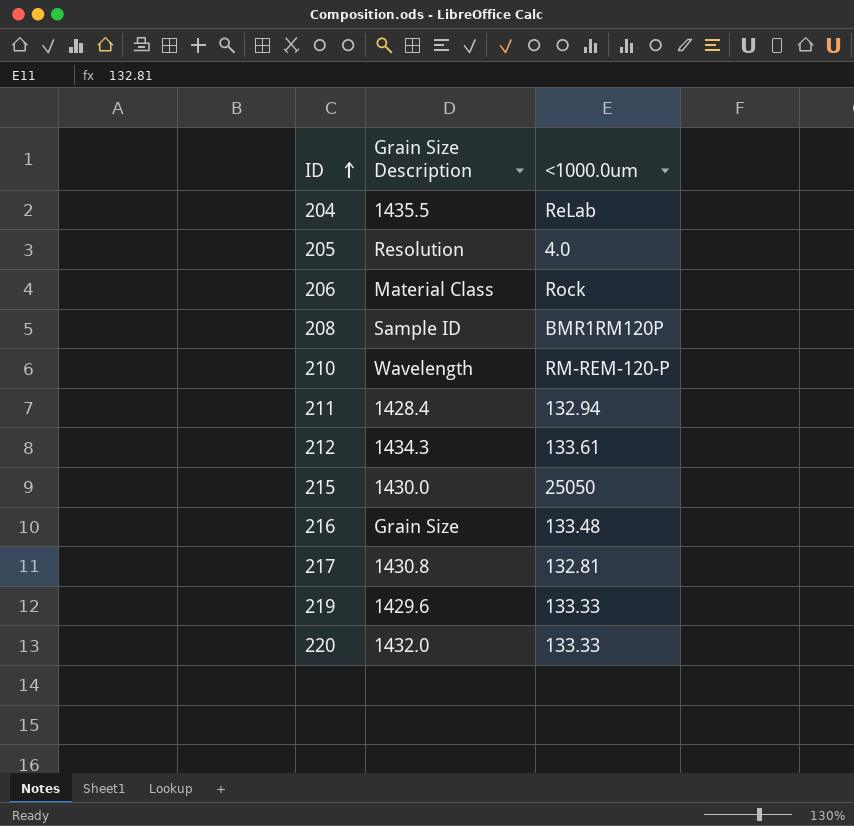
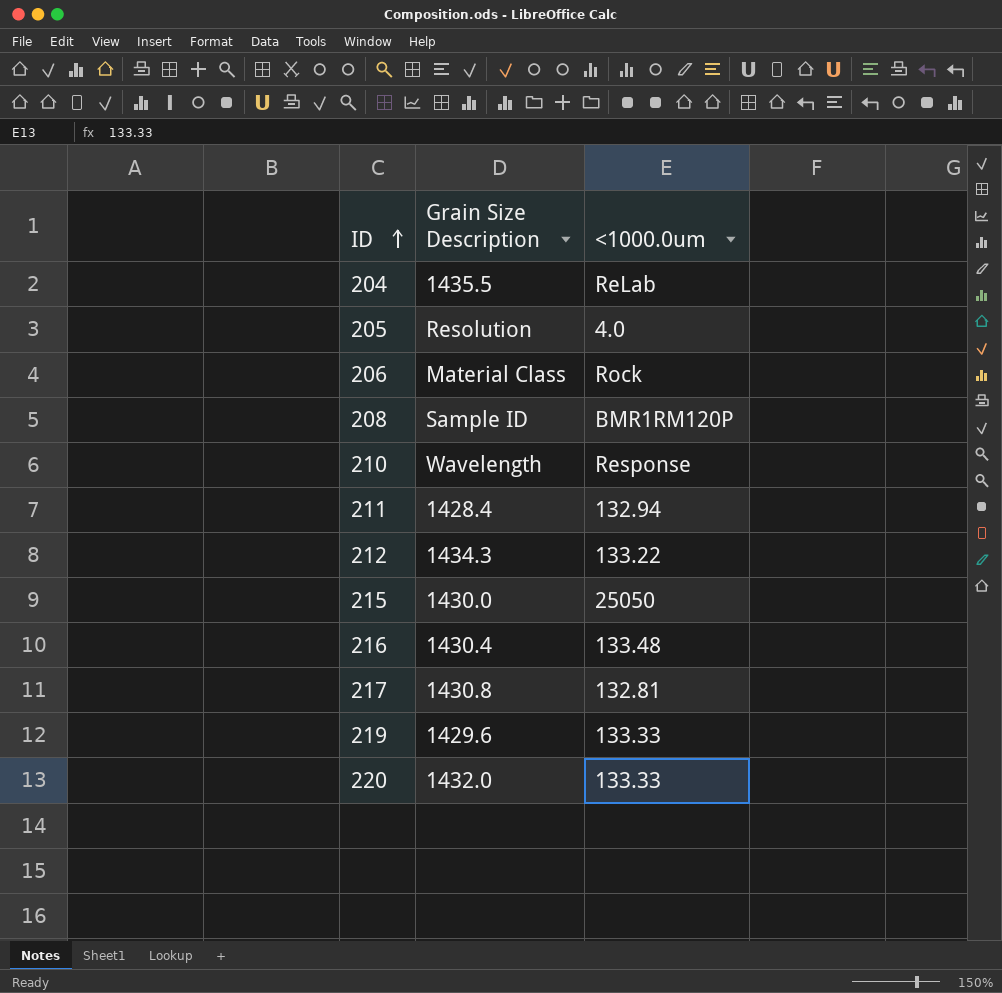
210 | <1000.0um: RM-REM-120-P -> Response
212 | <1000.0um: 133.61 -> 133.22
216 | Grain Size Description: Grain Size -> 1430.4

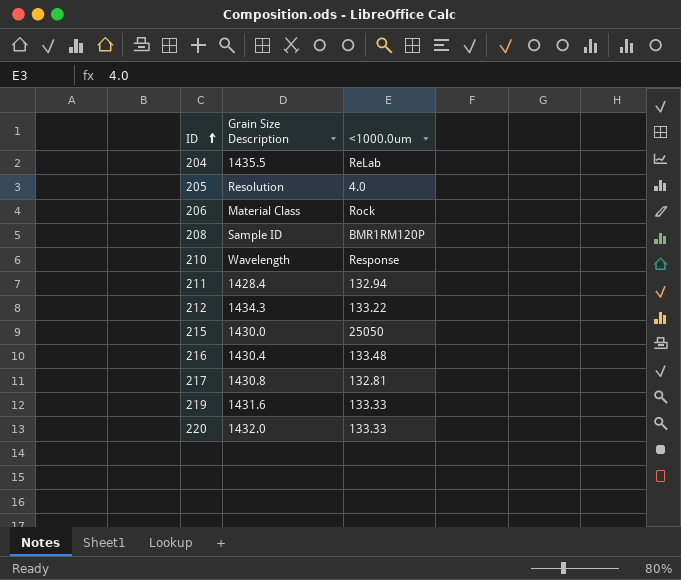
219 | Grain Size Description: 1429.6 -> 1431.6

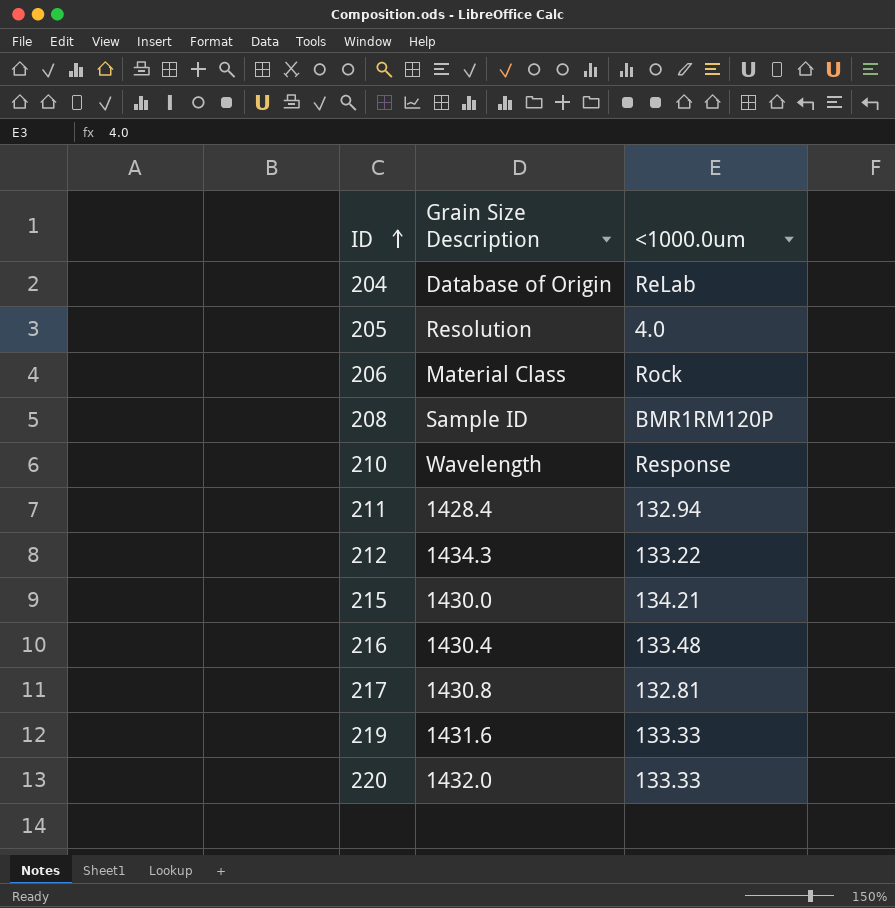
204 | Grain Size Description: 1435.5 -> Database of Origin
215 | <1000.0um: 25050 -> 134.21

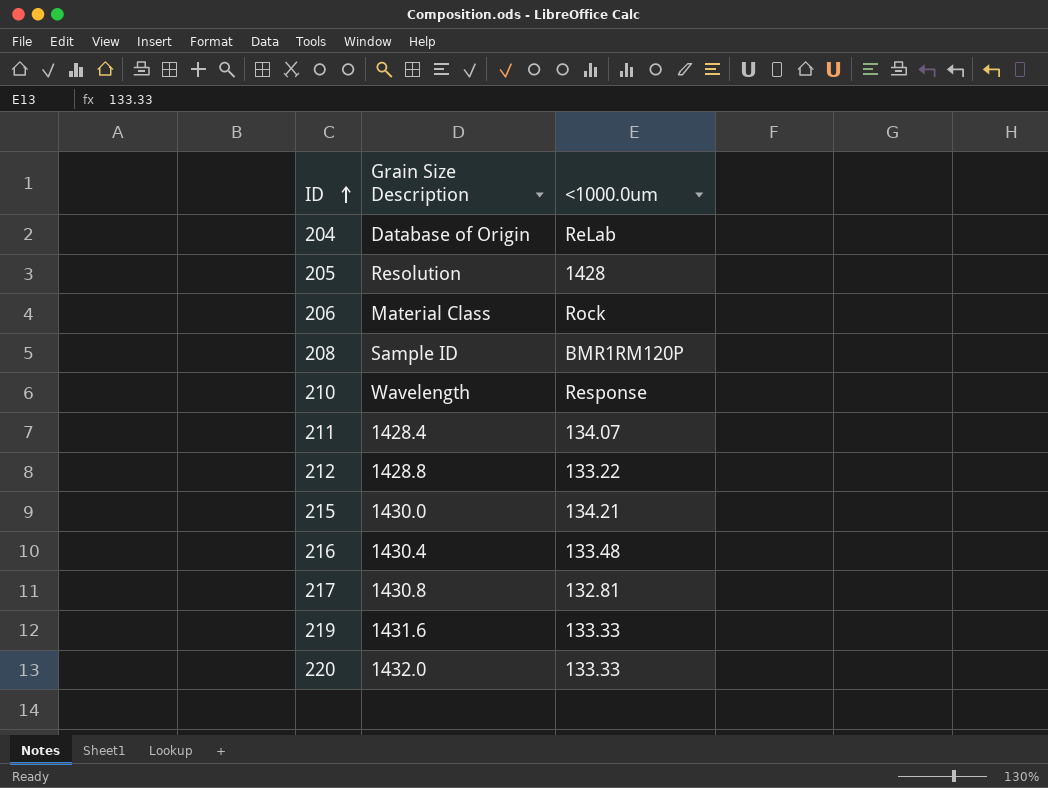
205 | <1000.0um: 4.0 -> 1428
211 | <1000.0um: 132.94 -> 134.07
212 | Grain Size Description: 1434.3 -> 1428.8

